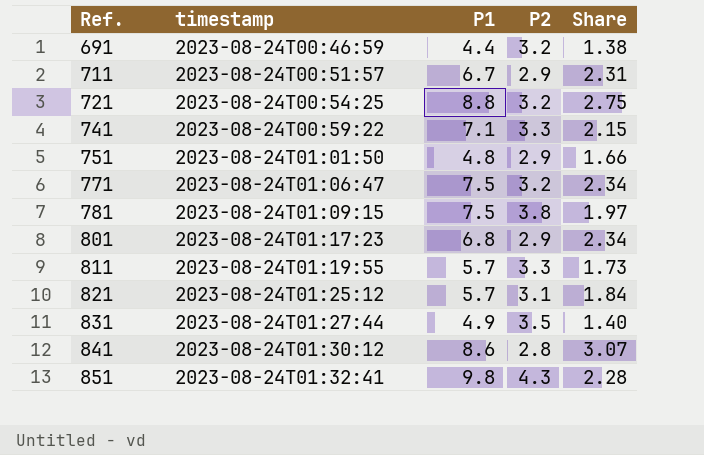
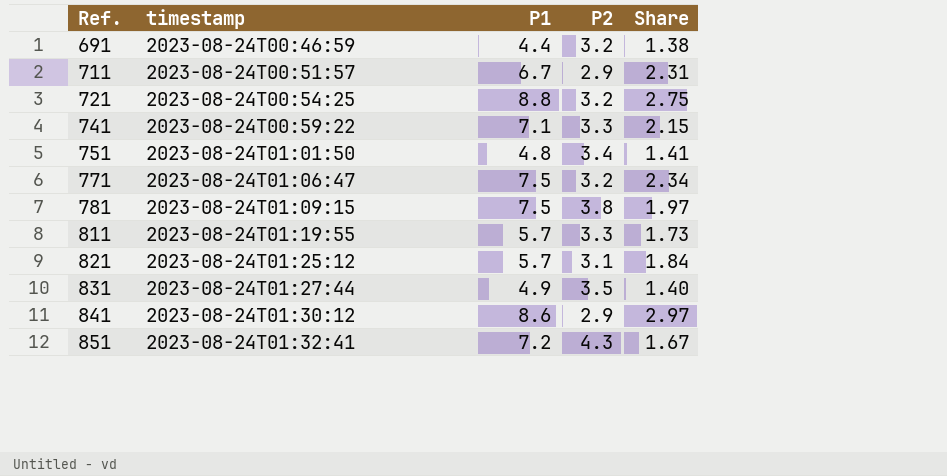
row 801: 2023-08-24T01:17:23 | 6.8 | 2.9 | 2.34 -> none
751 | P2: 2.9 -> 3.4
751 | Share: 1.66 -> 1.41
841 | P2: 2.8 -> 2.9
841 | Share: 3.07 -> 2.97
851 | P1: 9.8 -> 7.2
851 | Share: 2.28 -> 1.67

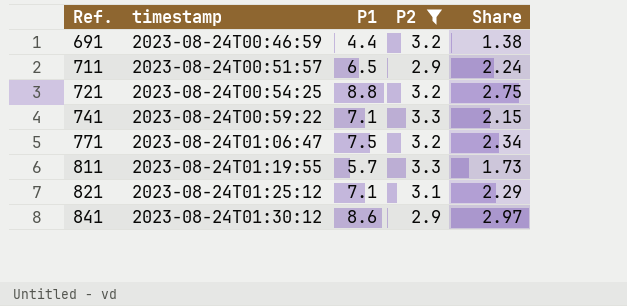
filter: none -> P2 <= 3.3
711 | P1: 6.7 -> 6.5
711 | Share: 2.31 -> 2.24
821 | P1: 5.7 -> 7.1
821 | Share: 1.84 -> 2.29

